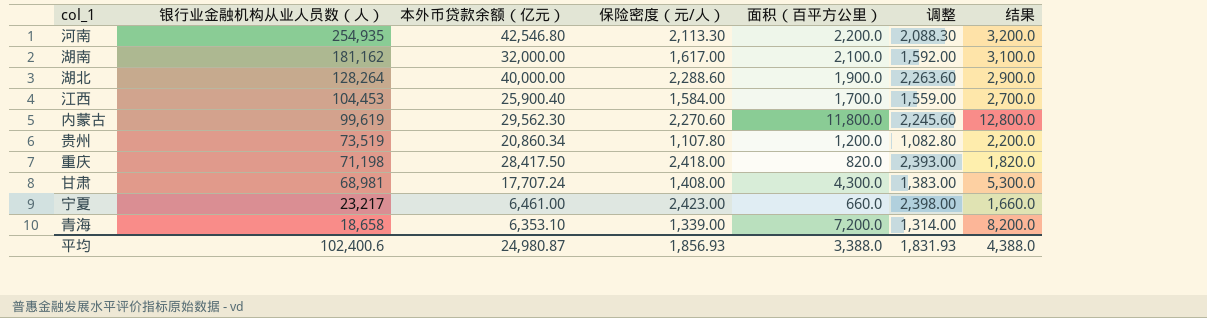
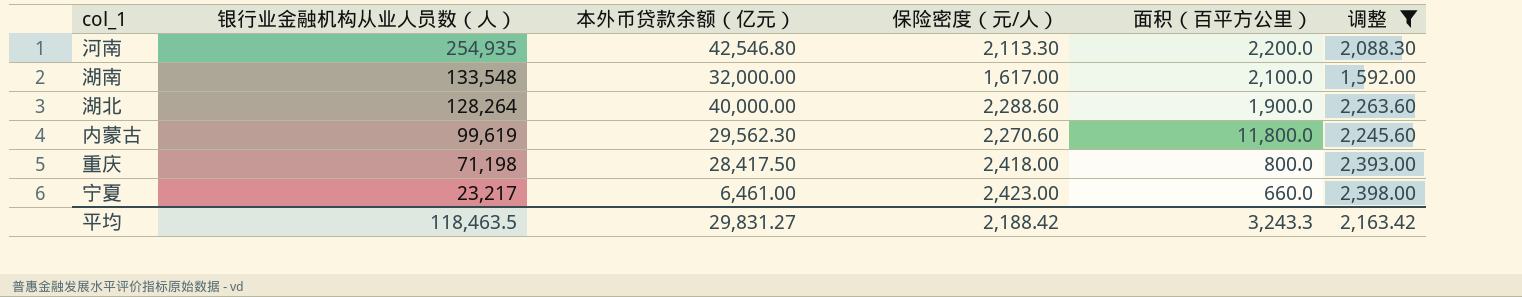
filter: none -> 调整 >= 1,592.00
column 结果 | formula: [面积（百平方公里）] + 1000 -> none
湖南 | 银行业金融机构从业人员数（人）: 181,162 -> 133,548
重庆 | 面积（百平方公里）: 820.0 -> 800.0
平均 | 银行业金融机构从业人员数（人）: 102,400.6 -> 118,463.5
平均 | 本外币贷款余额（亿元）: 24,980.87 -> 29,831.27
平均 | 保险密度（元/人）: 1,856.93 -> 2,188.42
平均 | 面积（百平方公里）: 3,388.0 -> 3,243.3
平均 | 调整: 1,831.93 -> 2,163.42

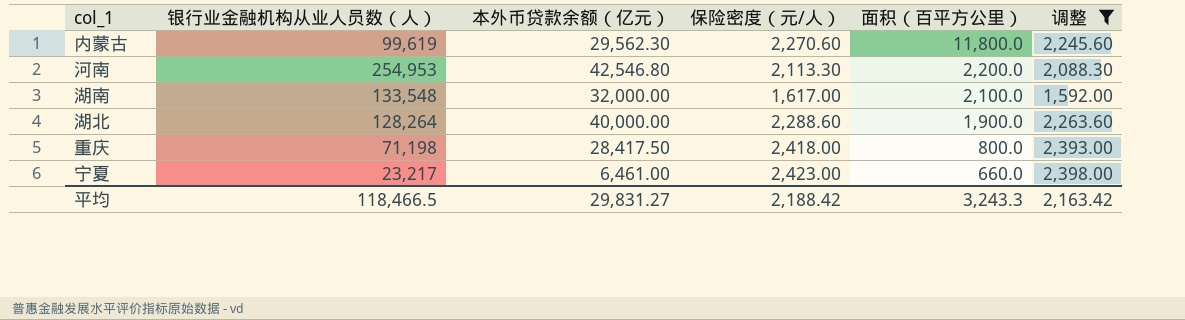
row order: 银行业金融机构从业人员数（人） descending -> 面积（百平方公里） descending
河南 | 银行业金融机构从业人员数（人）: 254,935 -> 254,953
平均 | 银行业金融机构从业人员数（人）: 118,463.5 -> 118,466.5

